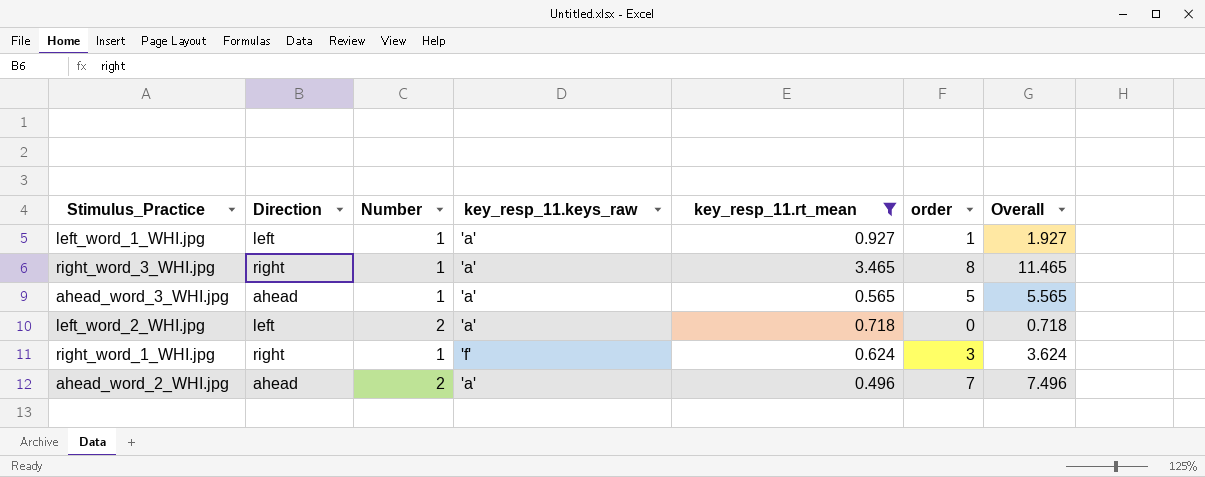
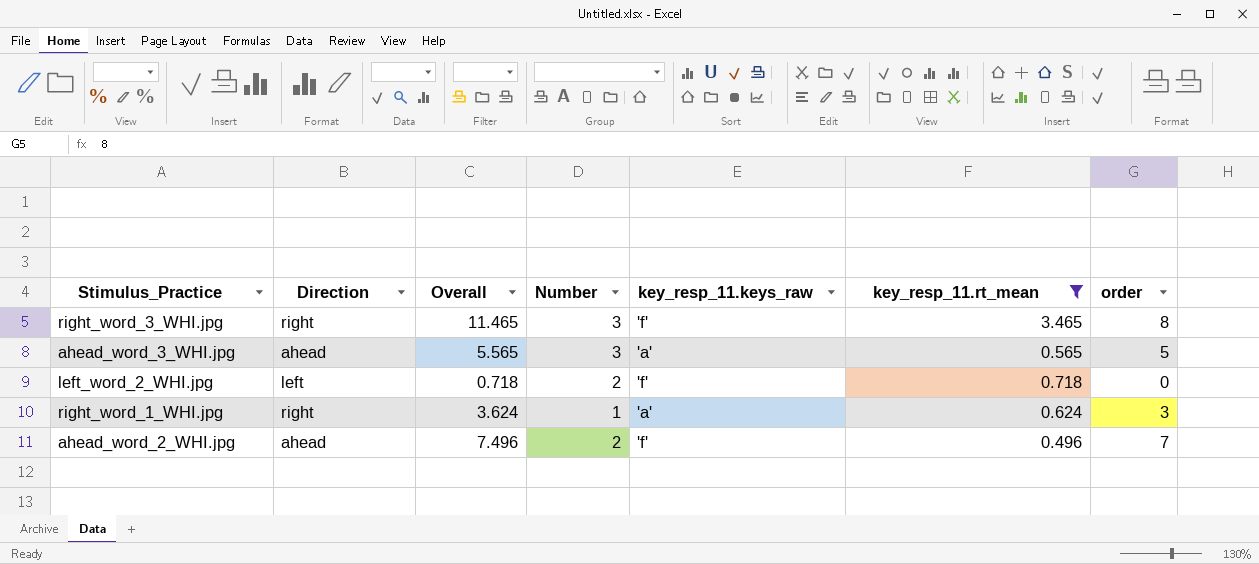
column Overall | position: 7 -> 3
row left_word_1_WHI.jpg: left | 1 | 'a' | 0.927 | 1 | 1.927 -> none
right_word_3_WHI.jpg | Number: 1 -> 3
right_word_3_WHI.jpg | key_resp_11.keys_raw: 'a' -> 'f'
ahead_word_3_WHI.jpg | Number: 1 -> 3
left_word_2_WHI.jpg | key_resp_11.keys_raw: 'a' -> 'f'
right_word_1_WHI.jpg | key_resp_11.keys_raw: 'f' -> 'a'
ahead_word_2_WHI.jpg | key_resp_11.keys_raw: 'a' -> 'f'

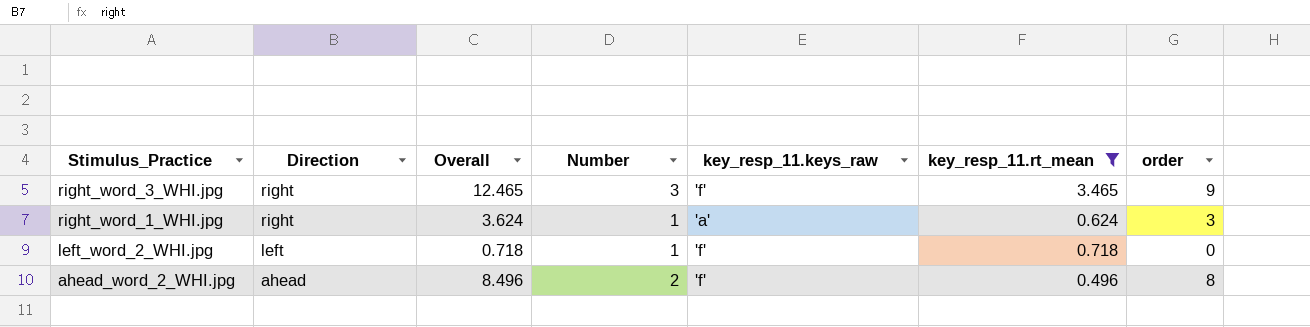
row order: none -> Stimulus_Practice descending
row ahead_word_3_WHI.jpg: ahead | 5.565 | 3 | 'a' | 0.565 | 5 -> none
right_word_3_WHI.jpg | Overall: 11.465 -> 12.465
right_word_3_WHI.jpg | order: 8 -> 9
left_word_2_WHI.jpg | Number: 2 -> 1
ahead_word_2_WHI.jpg | Overall: 7.496 -> 8.496
ahead_word_2_WHI.jpg | order: 7 -> 8

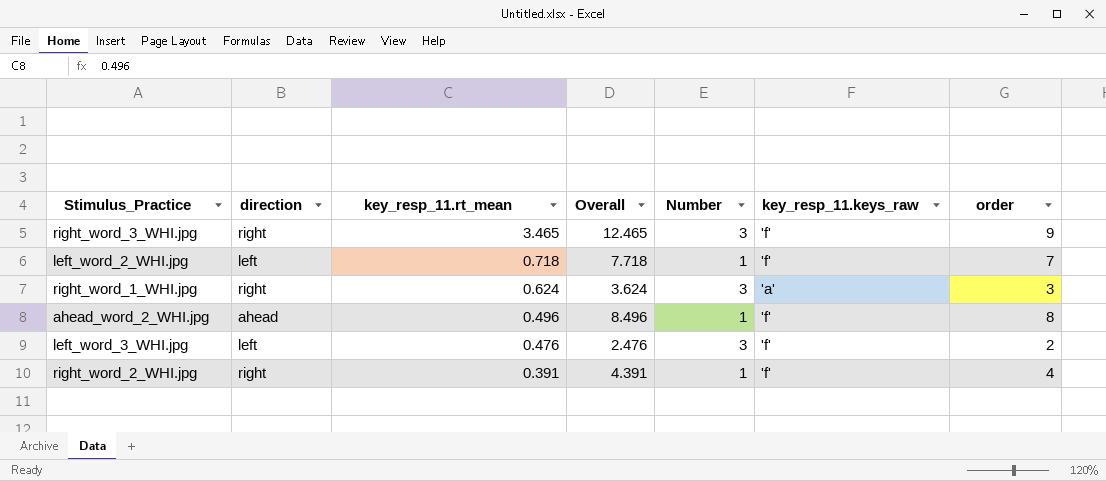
filter: key_resp_11.rt_mean >= 0.496 -> none
row order: Stimulus_Practice descending -> key_resp_11.rt_mean descending
column name: Direction -> direction
column key_resp_11.rt_mean | position: 6 -> 3
left_word_2_WHI.jpg | Overall: 0.718 -> 7.718
left_word_2_WHI.jpg | order: 0 -> 7
right_word_1_WHI.jpg | Number: 1 -> 3
ahead_word_2_WHI.jpg | Number: 2 -> 1

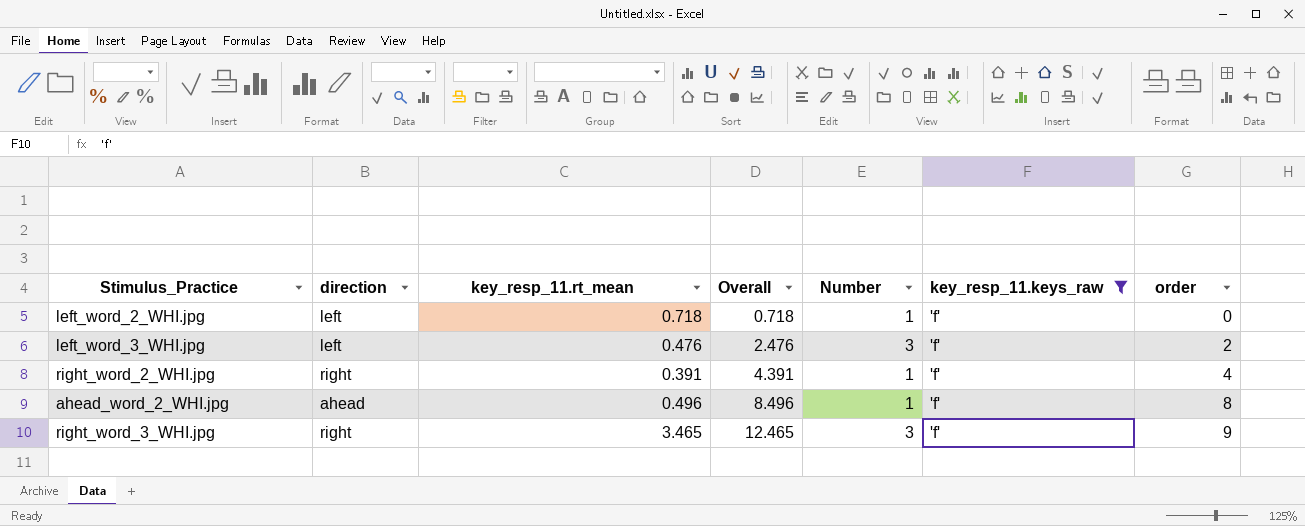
filter: none -> key_resp_11.keys_raw = 'f'
row order: key_resp_11.rt_mean descending -> Overall ascending
left_word_2_WHI.jpg | Overall: 7.718 -> 0.718
left_word_2_WHI.jpg | order: 7 -> 0

